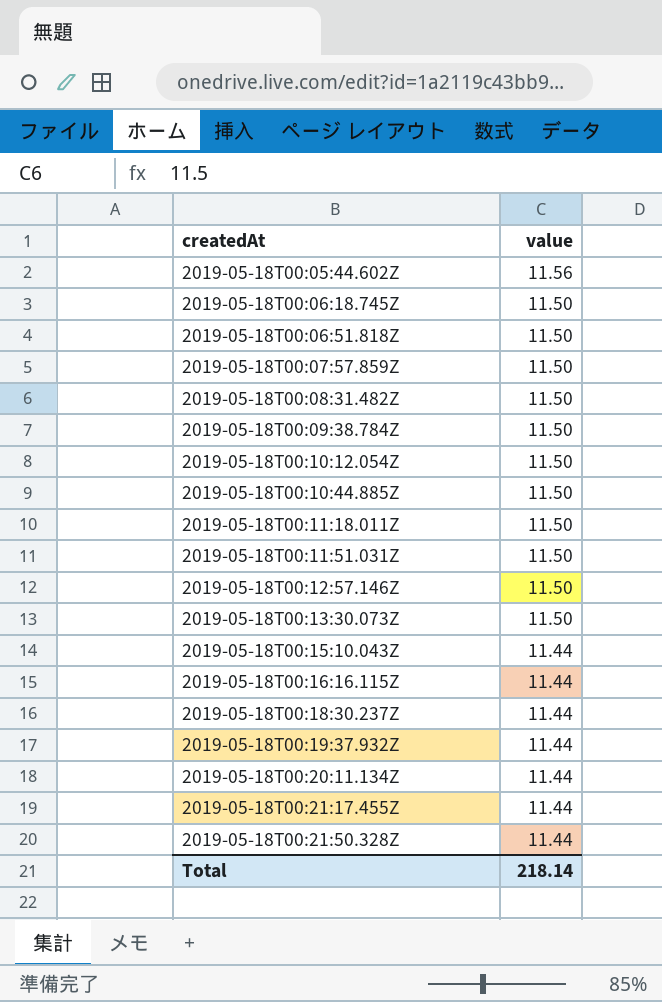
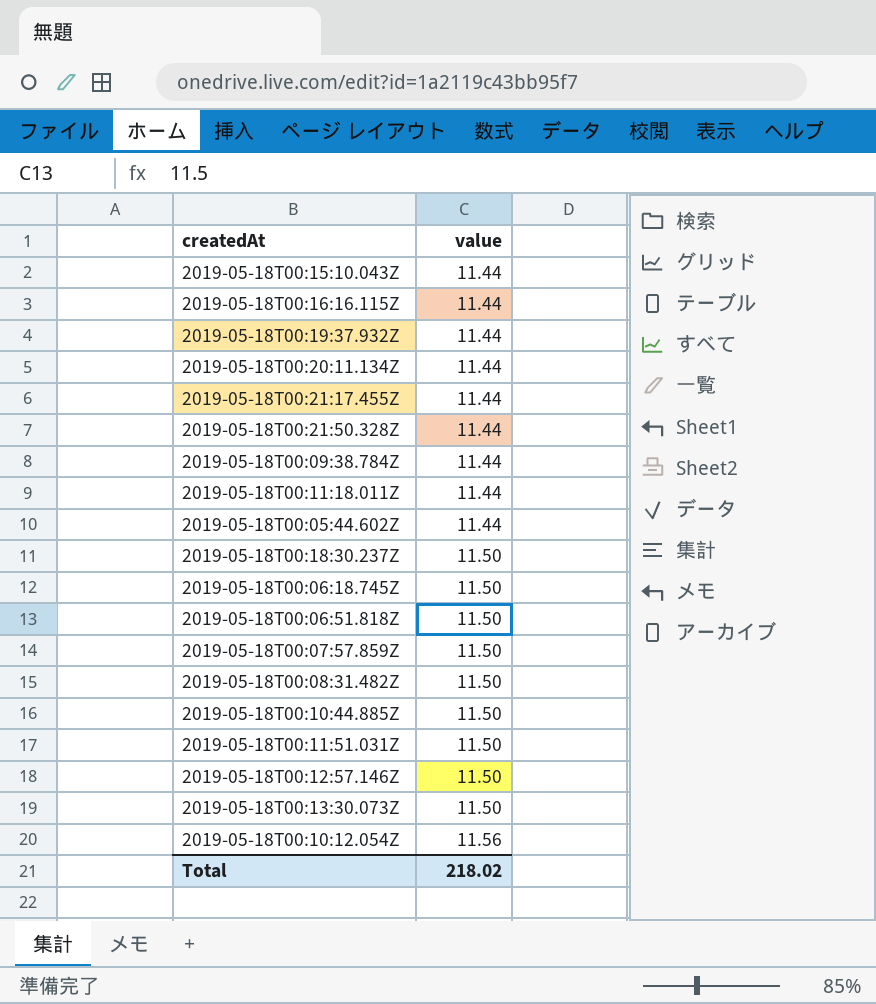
row order: createdAt ascending -> value ascending
2019-05-18T00:09:38.784Z | value: 11.50 -> 11.44
2019-05-18T00:11:18.011Z | value: 11.50 -> 11.44
2019-05-18T00:05:44.602Z | value: 11.56 -> 11.44
2019-05-18T00:18:30.237Z | value: 11.44 -> 11.50
2019-05-18T00:10:12.054Z | value: 11.50 -> 11.56
Total | value: 218.14 -> 218.02

